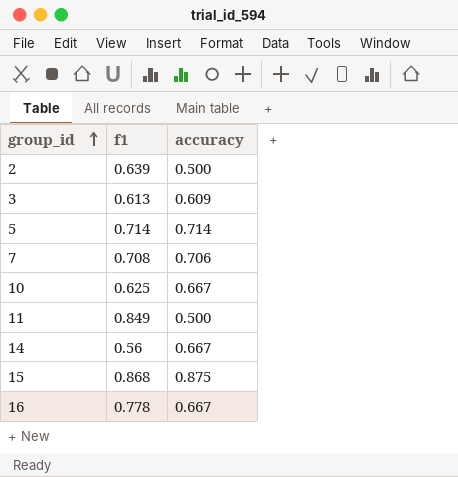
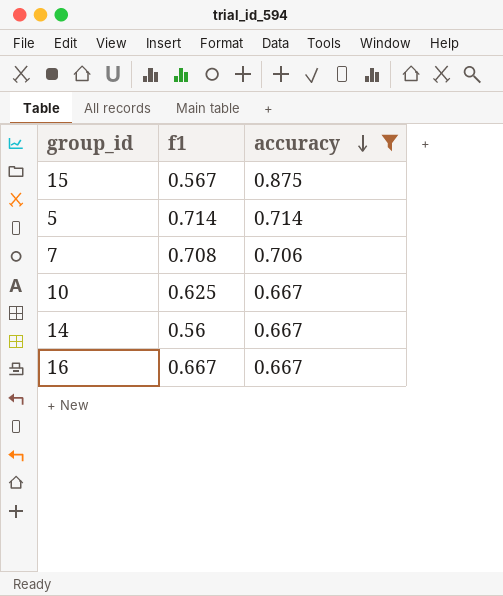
filter: none -> accuracy >= 0.667
row order: group_id ascending -> accuracy descending
15 | f1: 0.868 -> 0.567
16 | f1: 0.778 -> 0.667

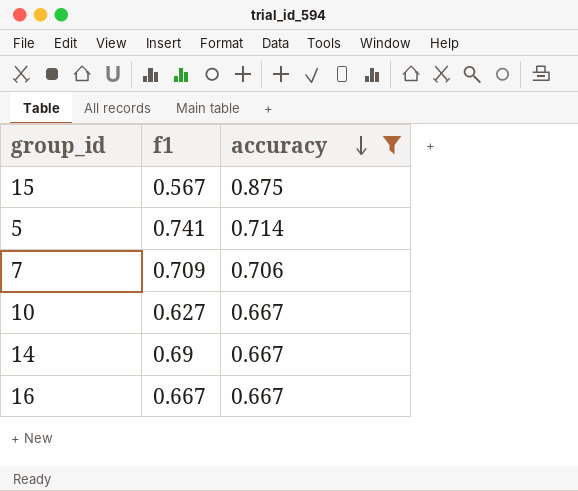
5 | f1: 0.714 -> 0.741
7 | f1: 0.708 -> 0.709
10 | f1: 0.625 -> 0.627
14 | f1: 0.56 -> 0.69

